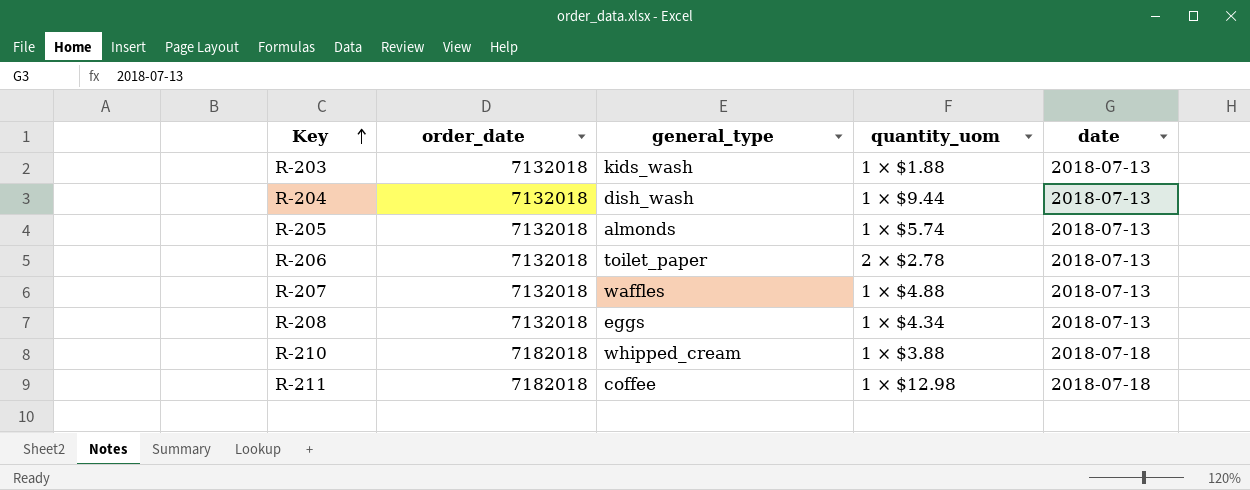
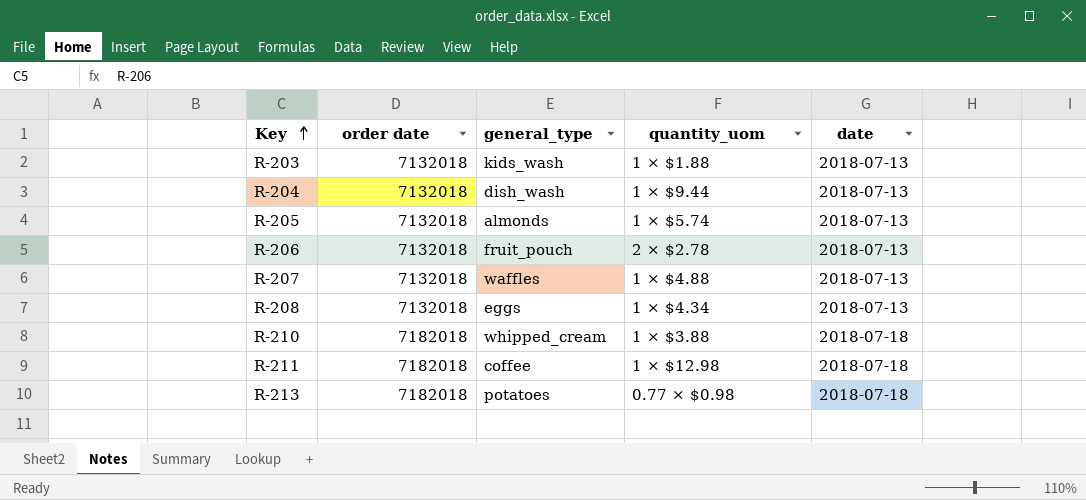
column name: order_date -> order date
R-206 | general_type: toilet_paper -> fruit_pouch
row R-213: none -> 7182018 | potatoes | 0.77 × $0.98 | 2018-07-18

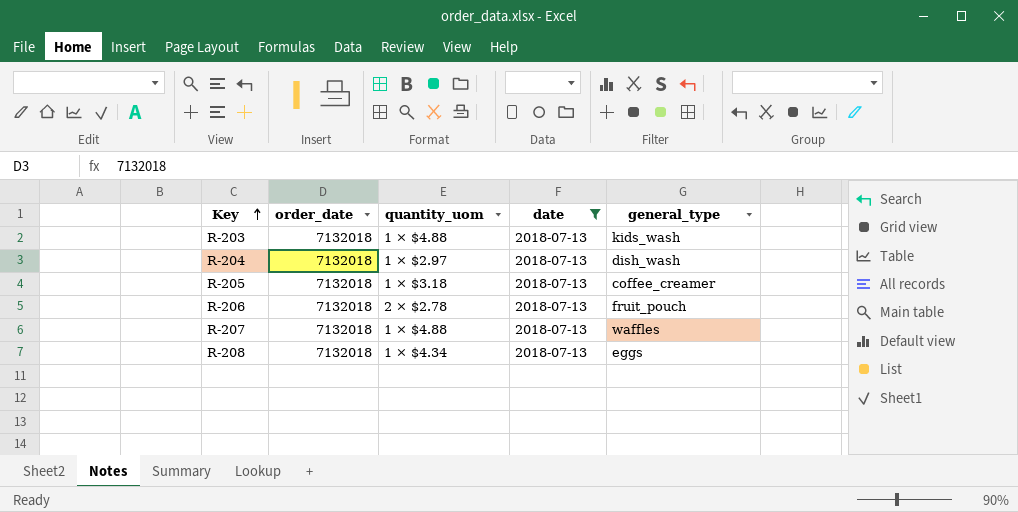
filter: none -> date = 2018-07-13
column name: order date -> order_date
column general_type | position: 3 -> 5
R-203 | quantity_uom: 1 × $1.88 -> 1 × $4.88
R-204 | quantity_uom: 1 × $9.44 -> 1 × $2.97
R-205 | quantity_uom: 1 × $5.74 -> 1 × $3.18
R-205 | general_type: almonds -> coffee_creamer

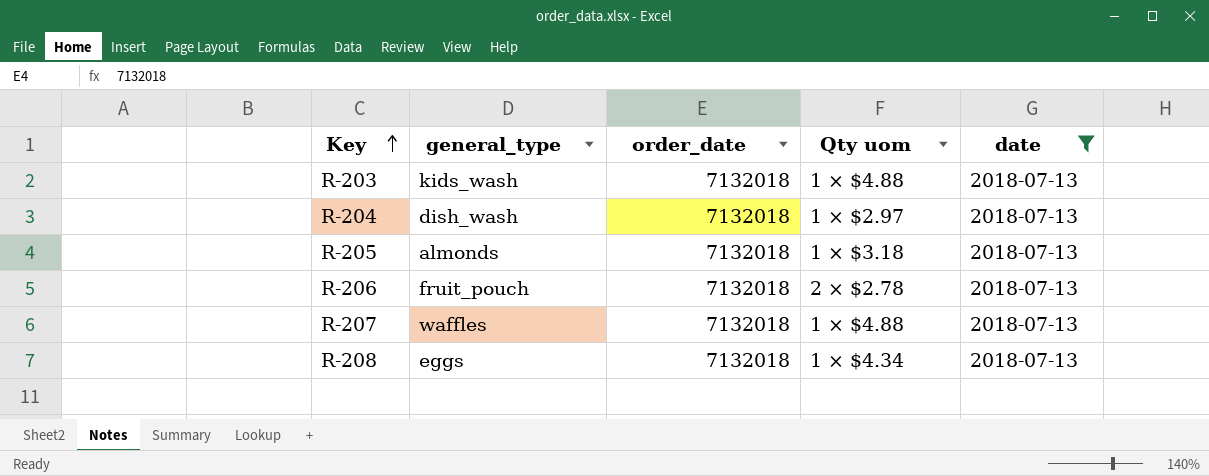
column general_type | position: 5 -> 2
column name: quantity_uom -> Qty uom
R-205 | general_type: coffee_creamer -> almonds

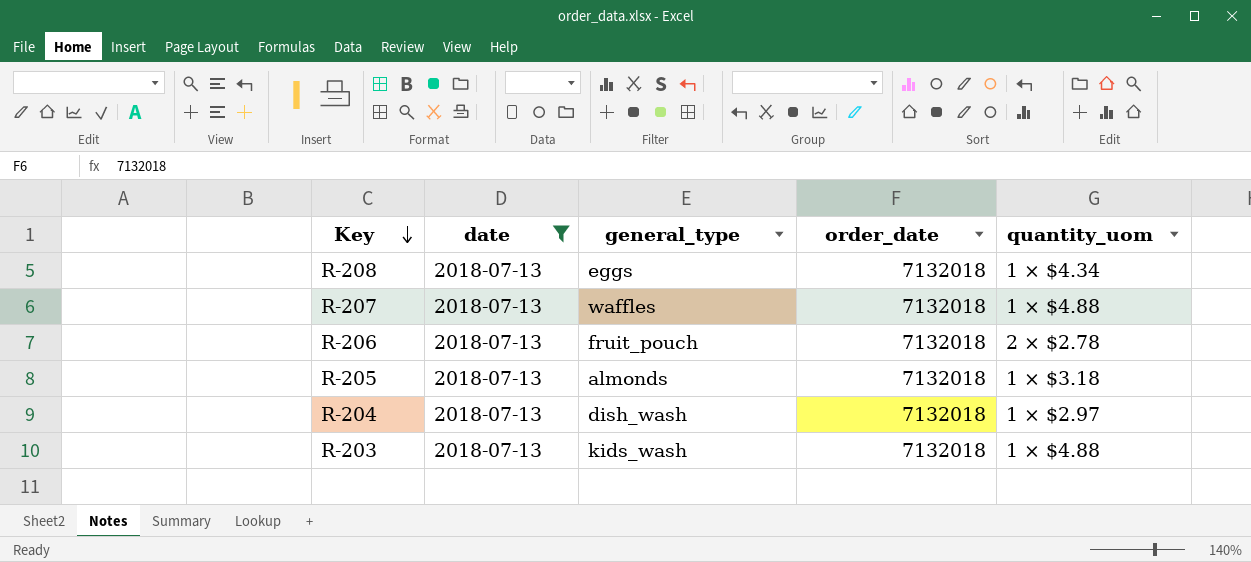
row order: Key ascending -> Key descending
column date | position: 5 -> 2
column name: Qty uom -> quantity_uom

